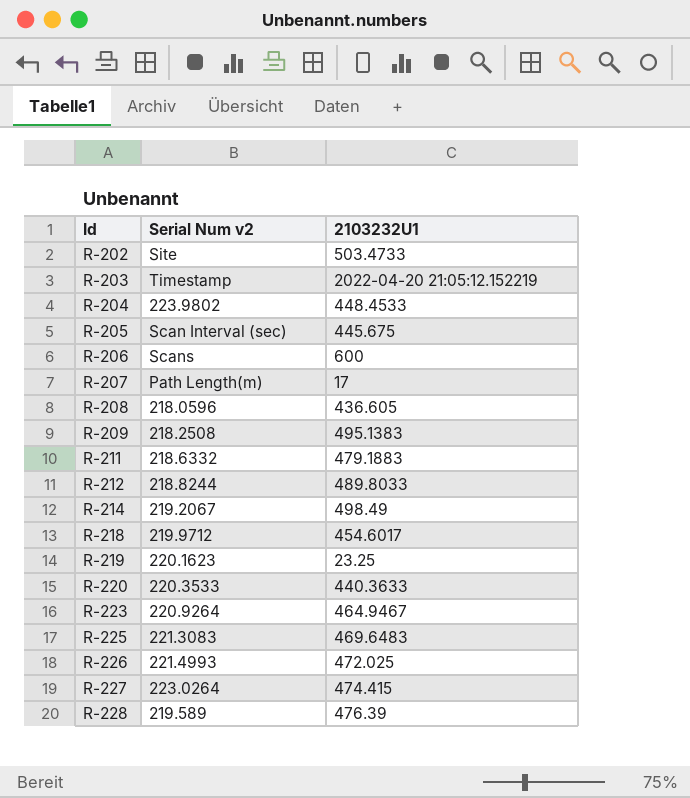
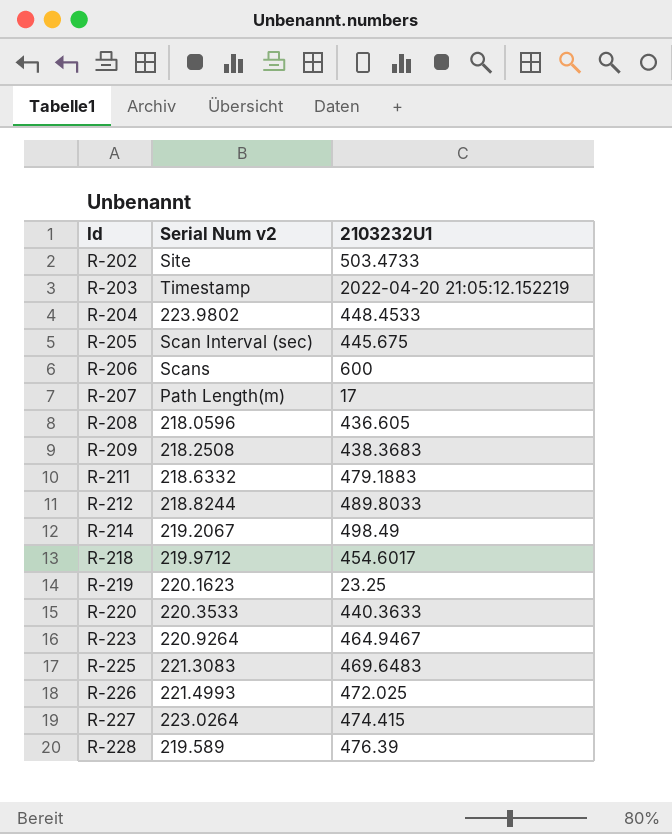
R-209 | 2103232U1: 495.1383 -> 438.3683

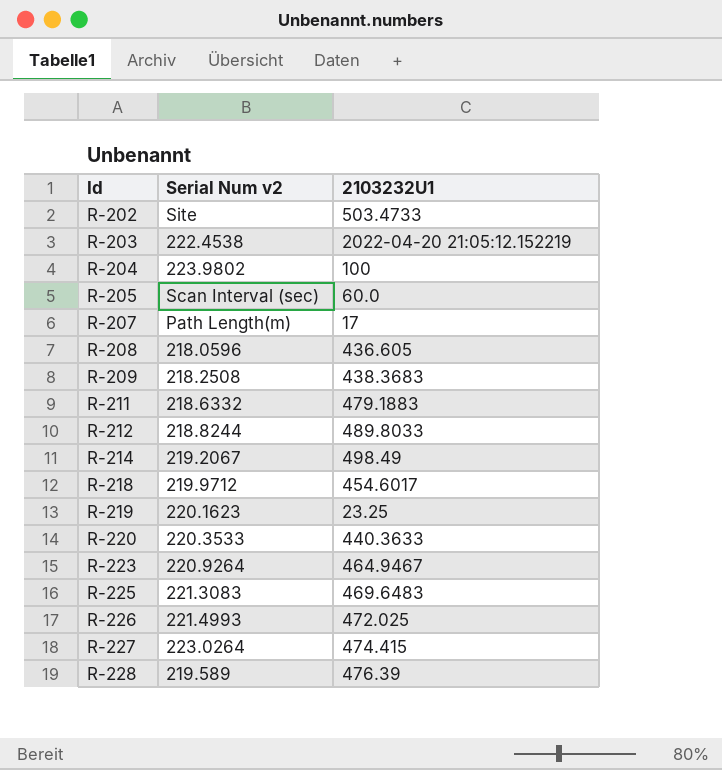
row R-206: Scans | 600 -> none
R-203 | Serial Num v2: Timestamp -> 222.4538
R-204 | 2103232U1: 448.4533 -> 100
R-205 | 2103232U1: 445.675 -> 60.0

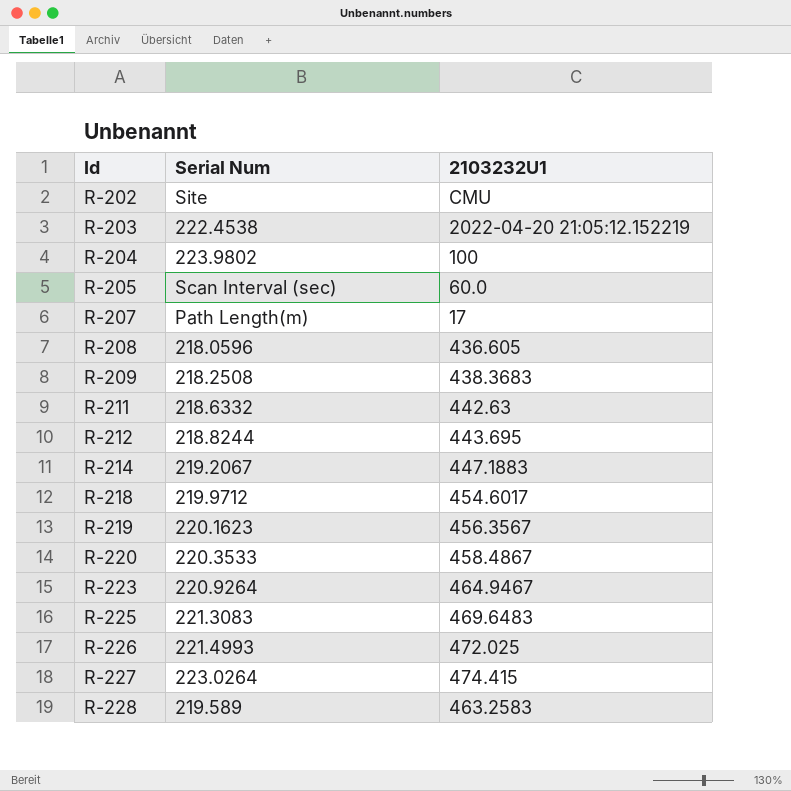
column name: Serial Num v2 -> Serial Num
R-202 | 2103232U1: 503.4733 -> CMU
R-211 | 2103232U1: 479.1883 -> 442.63
R-212 | 2103232U1: 489.8033 -> 443.695
R-214 | 2103232U1: 498.49 -> 447.1883
R-219 | 2103232U1: 23.25 -> 456.3567
R-220 | 2103232U1: 440.3633 -> 458.4867
R-228 | 2103232U1: 476.39 -> 463.2583

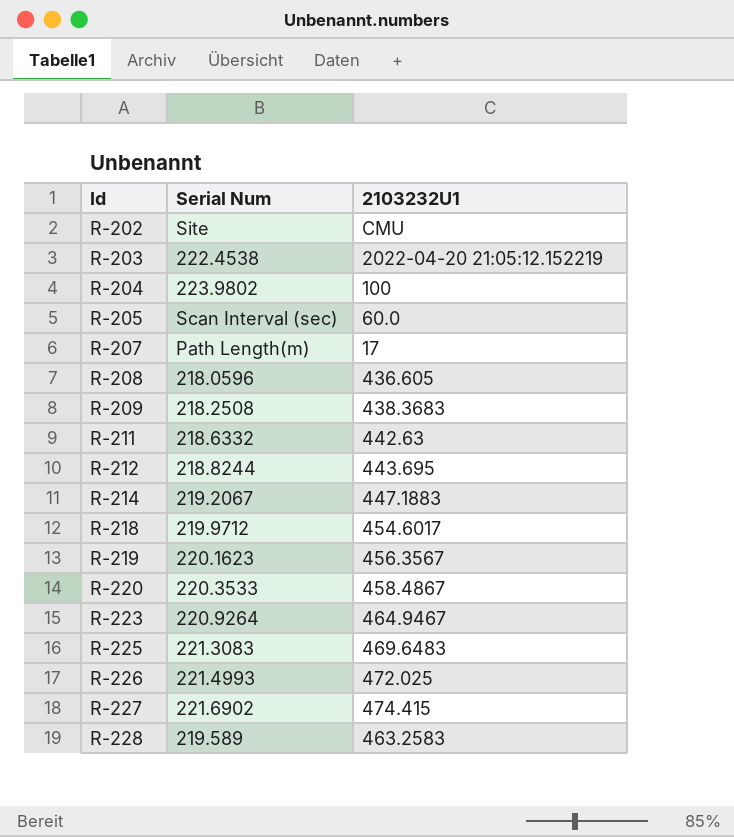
R-227 | Serial Num: 223.0264 -> 221.6902

